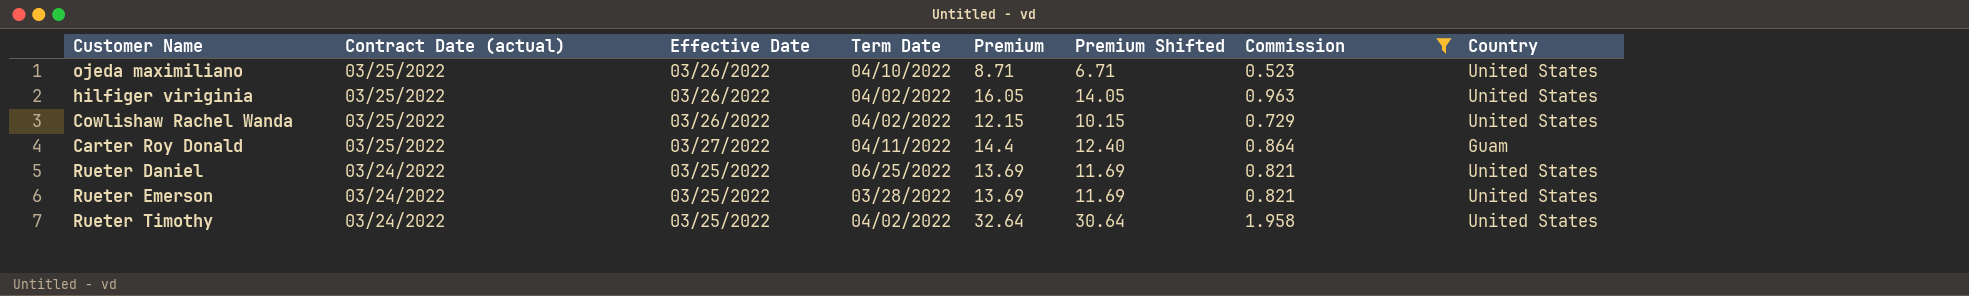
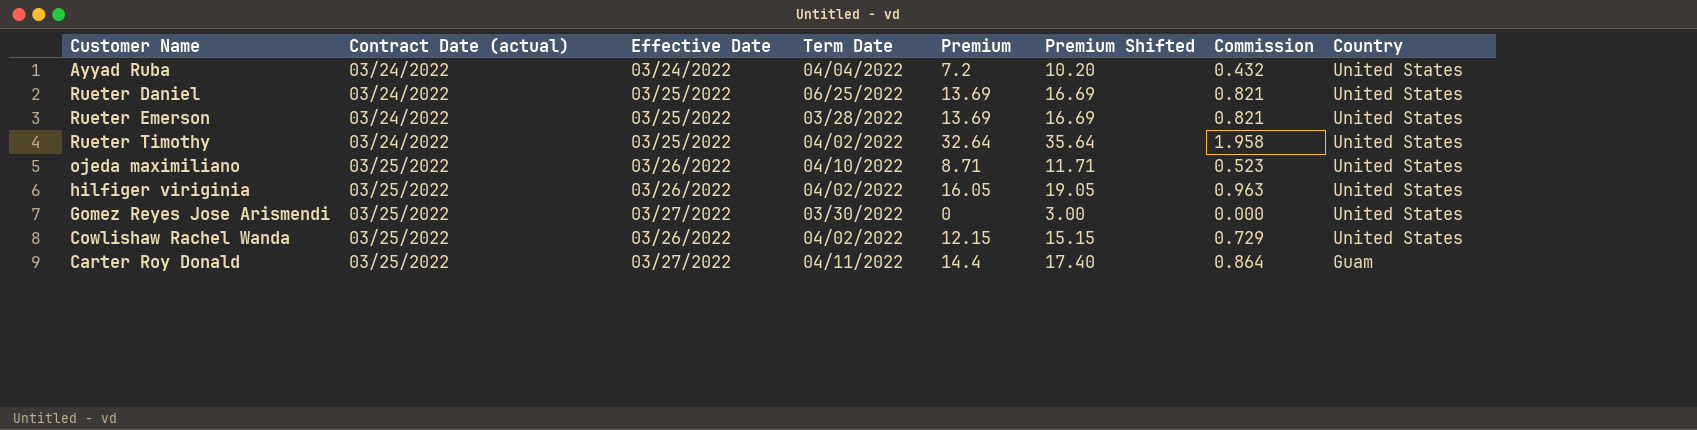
filter: Commission >= 0.523 -> none
row order: Contract Date (actual) descending -> Contract Date (actual) ascending
column Premium Shifted | formula: [Premium] - 2 -> [Premium] + 3

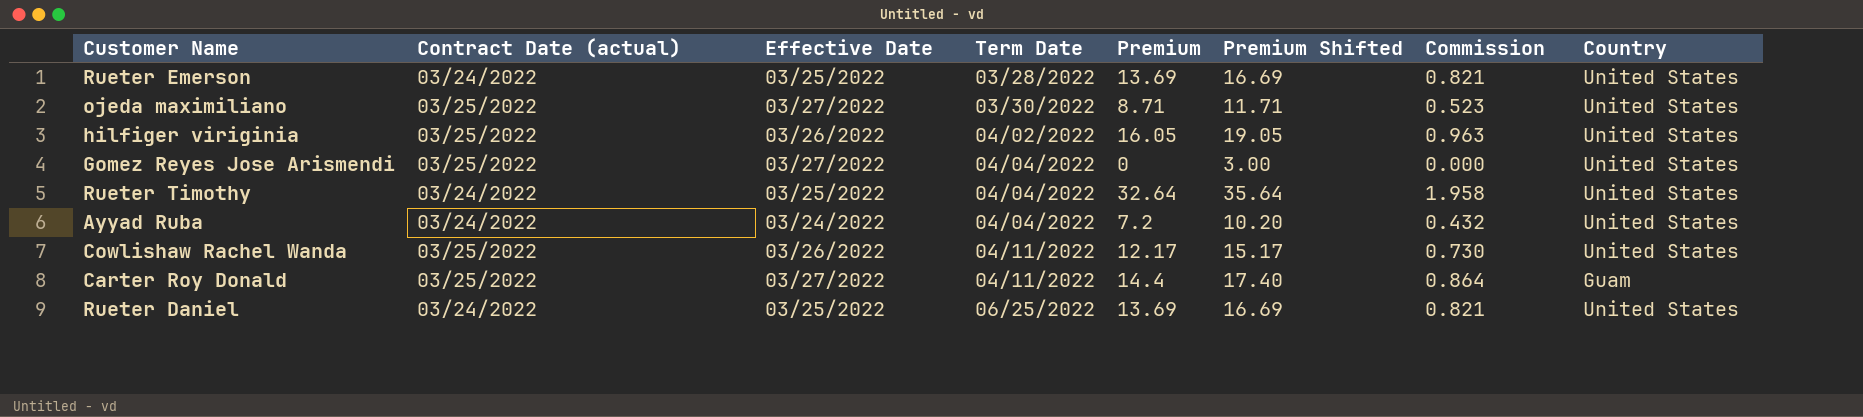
row order: Contract Date (actual) ascending -> Term Date ascending
ojeda maximiliano | Effective Date: 03/26/2022 -> 03/27/2022
ojeda maximiliano | Term Date: 04/10/2022 -> 03/30/2022
Gomez Reyes Jose Arismendi | Term Date: 03/30/2022 -> 04/04/2022
Rueter Timothy | Term Date: 04/02/2022 -> 04/04/2022
Cowlishaw Rachel Wanda | Term Date: 04/02/2022 -> 04/11/2022
Cowlishaw Rachel Wanda | Premium: 12.15 -> 12.17
Cowlishaw Rachel Wanda | Premium Shifted: 15.15 -> 15.17
Cowlishaw Rachel Wanda | Commission: 0.729 -> 0.730

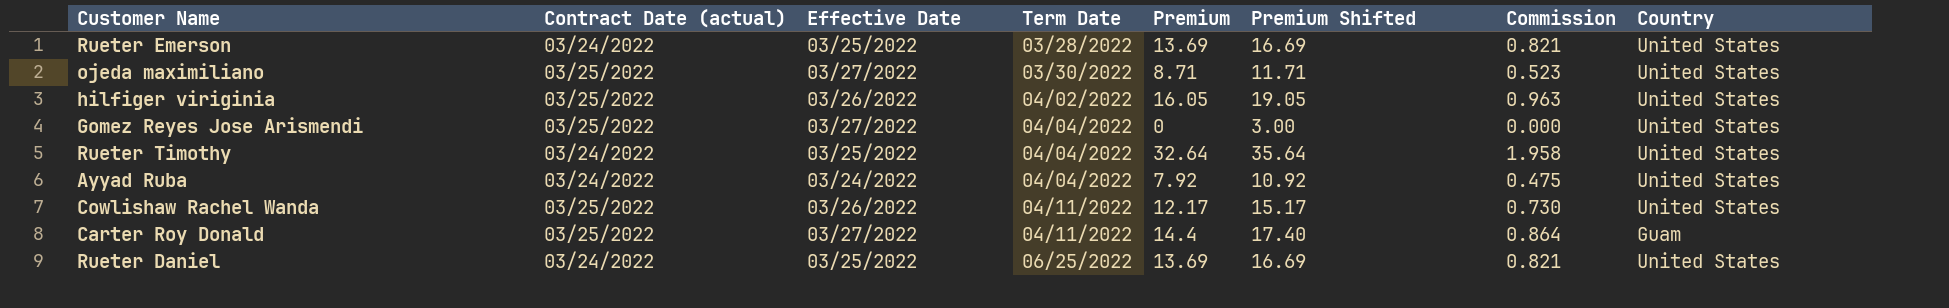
Ayyad Ruba | Premium: 7.2 -> 7.92
Ayyad Ruba | Premium Shifted: 10.20 -> 10.92
Ayyad Ruba | Commission: 0.432 -> 0.475

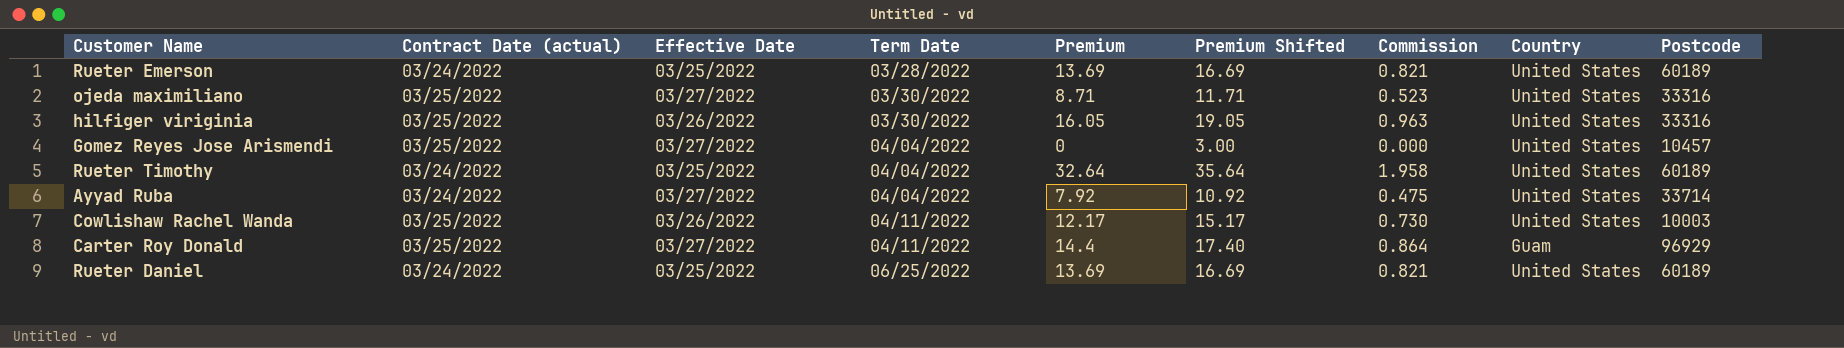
column Postcode | position: none -> 9
hilfiger viriginia | Term Date: 04/02/2022 -> 03/30/2022
Ayyad Ruba | Effective Date: 03/24/2022 -> 03/27/2022

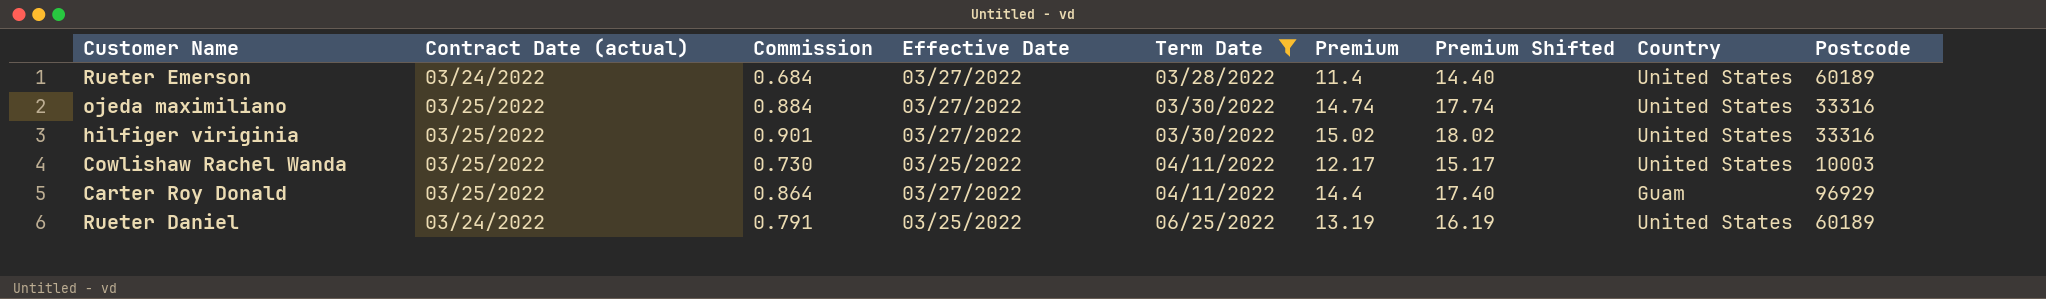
filter: none -> Term Date != 04/04/2022
column Commission | position: 7 -> 3
Rueter Emerson | Commission: 0.821 -> 0.684
Rueter Emerson | Effective Date: 03/25/2022 -> 03/27/2022
Rueter Emerson | Premium: 13.69 -> 11.4
Rueter Emerson | Premium Shifted: 16.69 -> 14.40
ojeda maximiliano | Commission: 0.523 -> 0.884
ojeda maximiliano | Premium: 8.71 -> 14.74
ojeda maximiliano | Premium Shifted: 11.71 -> 17.74
hilfiger viriginia | Commission: 0.963 -> 0.901
hilfiger viriginia | Effective Date: 03/26/2022 -> 03/27/2022
hilfiger viriginia | Premium: 16.05 -> 15.02
hilfiger viriginia | Premium Shifted: 19.05 -> 18.02
Cowlishaw Rachel Wanda | Effective Date: 03/26/2022 -> 03/25/2022
Rueter Daniel | Commission: 0.821 -> 0.791
Rueter Daniel | Premium: 13.69 -> 13.19
Rueter Daniel | Premium Shifted: 16.69 -> 16.19

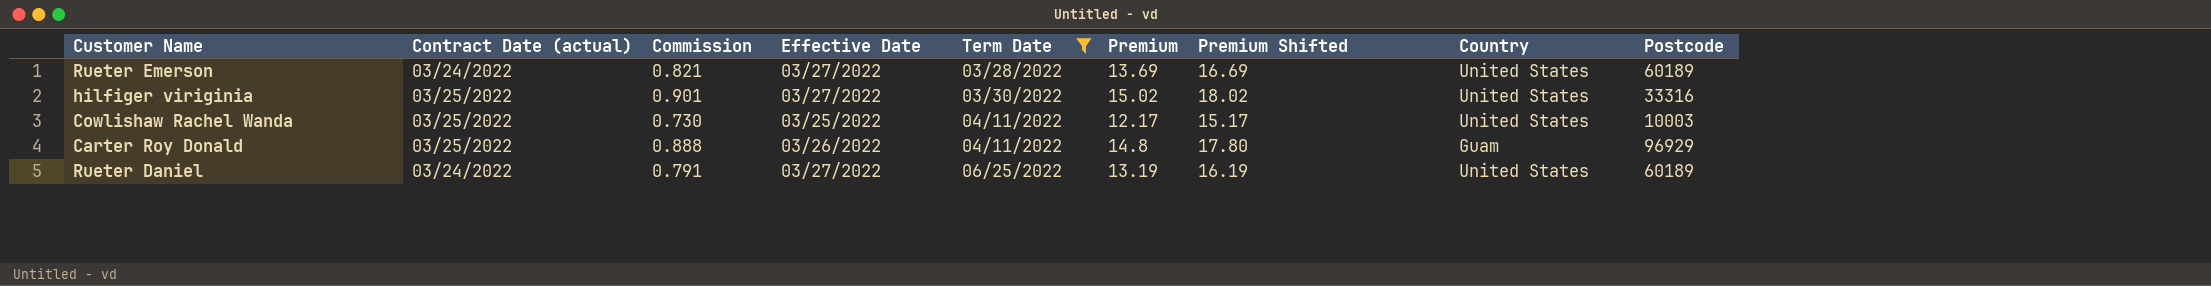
row ojeda maximiliano: 03/25/2022 | 0.884 | 03/27/2022 | 03/30/2022 | 14.74 | 17.74 | United States | 33316 -> none
Rueter Emerson | Commission: 0.684 -> 0.821
Rueter Emerson | Premium: 11.4 -> 13.69
Rueter Emerson | Premium Shifted: 14.40 -> 16.69
Carter Roy Donald | Commission: 0.864 -> 0.888
Carter Roy Donald | Effective Date: 03/27/2022 -> 03/26/2022
Carter Roy Donald | Premium: 14.4 -> 14.8
Carter Roy Donald | Premium Shifted: 17.40 -> 17.80
Rueter Daniel | Effective Date: 03/25/2022 -> 03/27/2022

